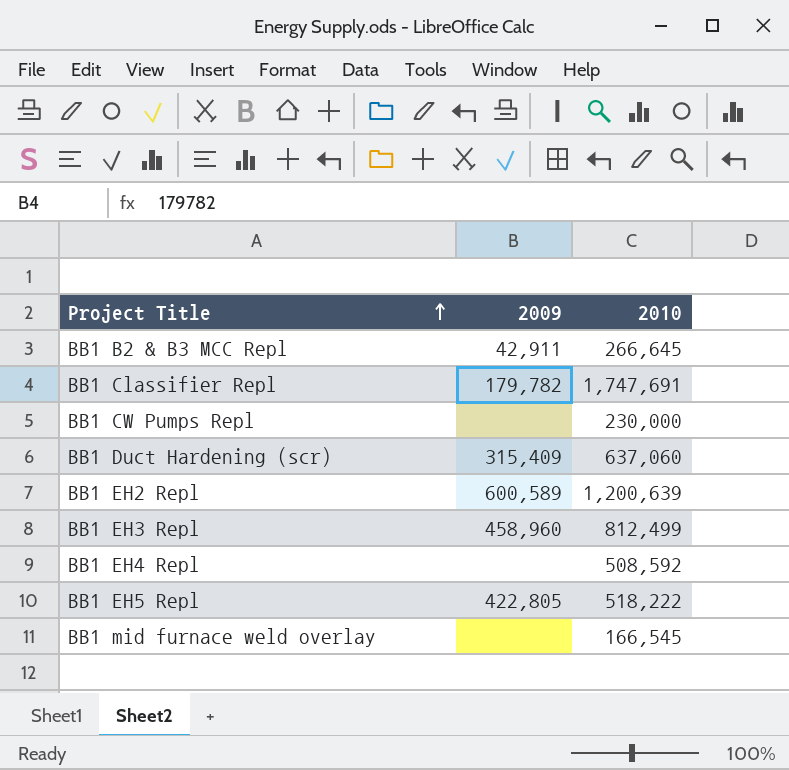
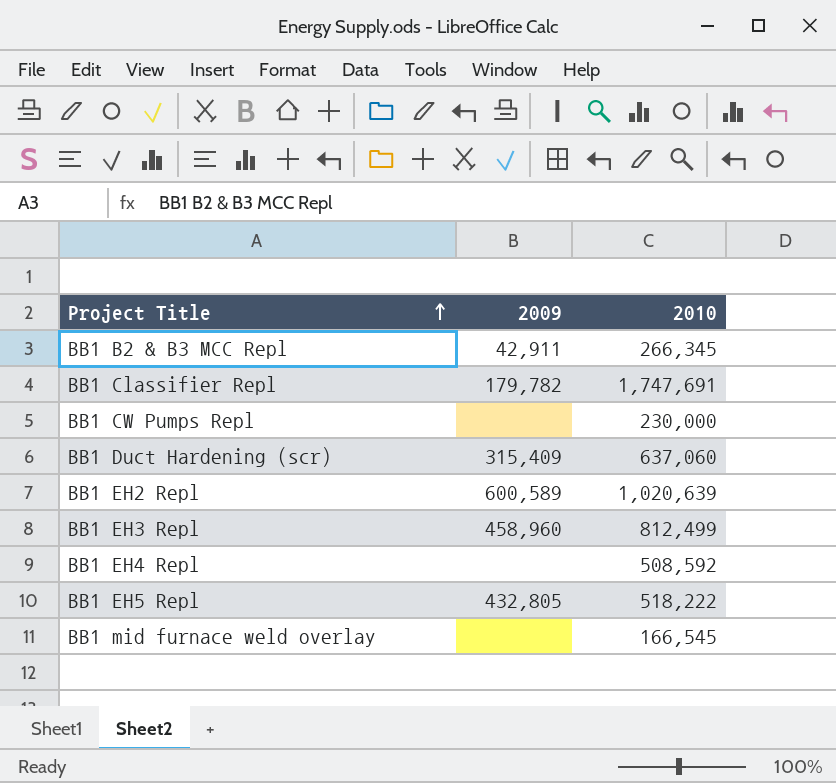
BB1 B2 & B3 MCC Repl | 2010: 266,645 -> 266,345
BB1 EH2 Repl | 2010: 1,200,639 -> 1,020,639
BB1 EH5 Repl | 2009: 422,805 -> 432,805

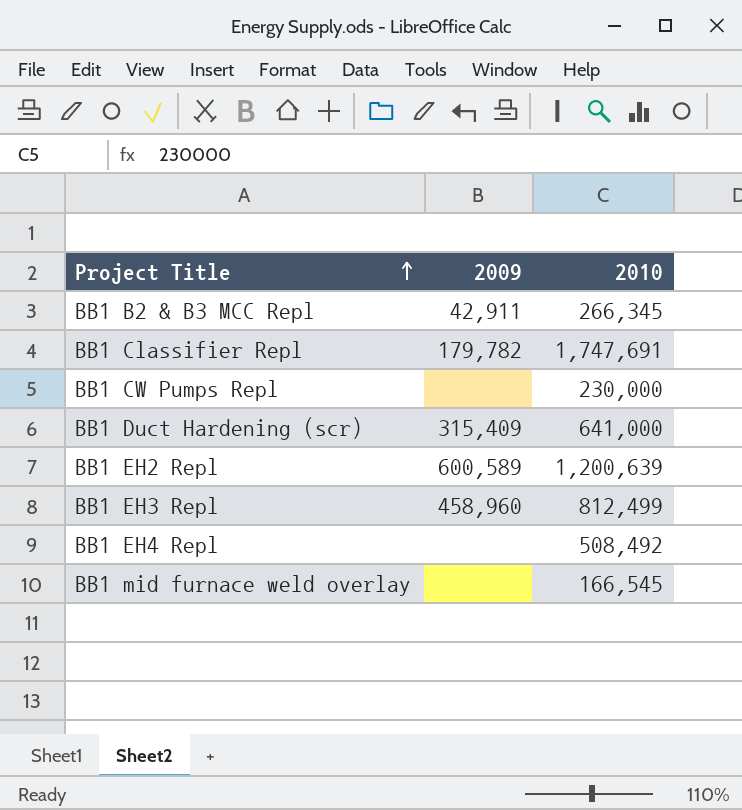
row BB1 EH5 Repl: 432,805 | 518,222 -> none
BB1 Duct Hardening (scr) | 2010: 637,060 -> 641,000
BB1 EH2 Repl | 2010: 1,020,639 -> 1,200,639
BB1 EH4 Repl | 2010: 508,592 -> 508,492

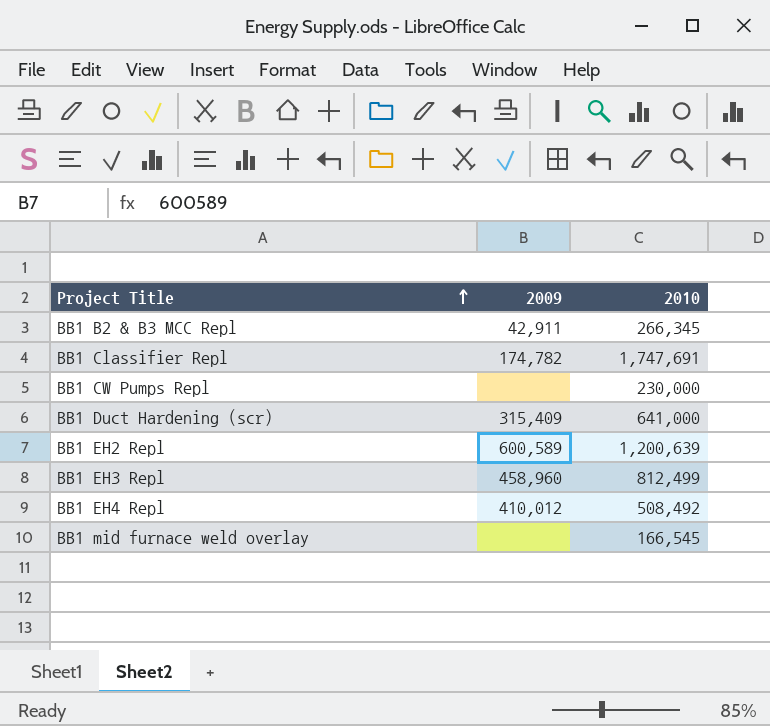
BB1 Classifier Repl | 2009: 179,782 -> 174,782
BB1 EH4 Repl | 2009: none -> 410,012

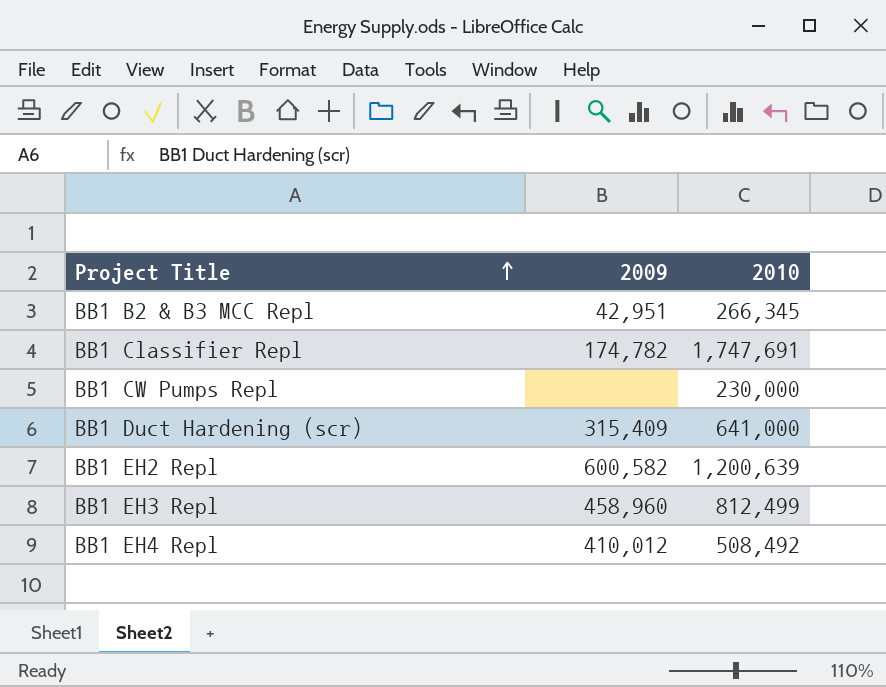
row BB1 mid furnace weld overlay: none | 166,545 -> none
BB1 B2 & B3 MCC Repl | 2009: 42,911 -> 42,951
BB1 EH2 Repl | 2009: 600,589 -> 600,582

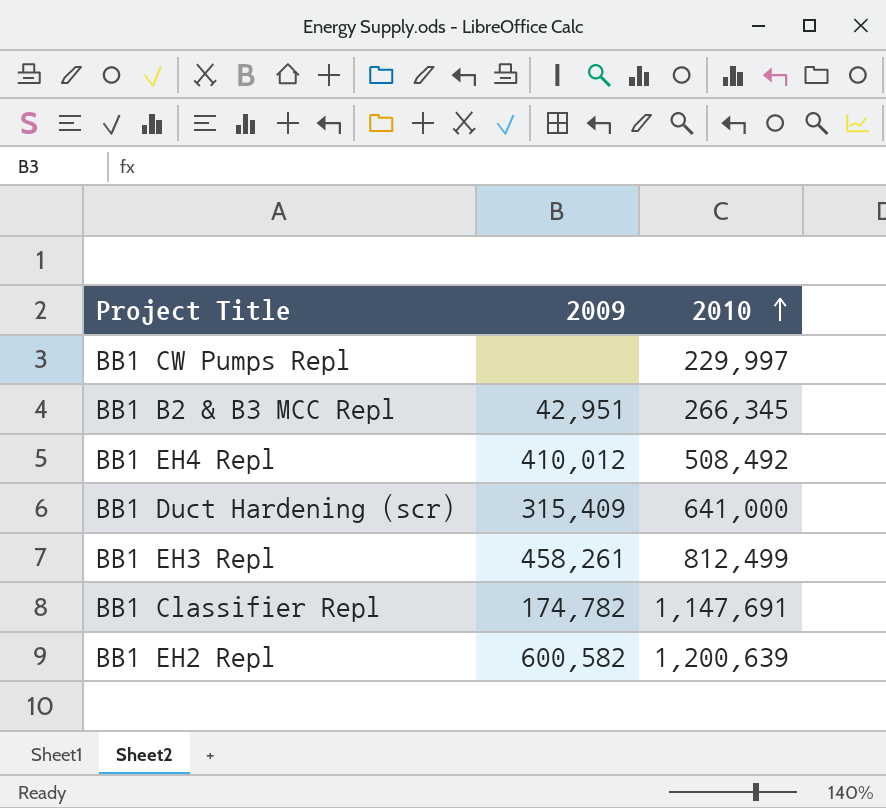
row order: Project Title ascending -> 2010 ascending
BB1 CW Pumps Repl | 2010: 230,000 -> 229,997
BB1 EH3 Repl | 2009: 458,960 -> 458,261
BB1 Classifier Repl | 2010: 1,747,691 -> 1,147,691

